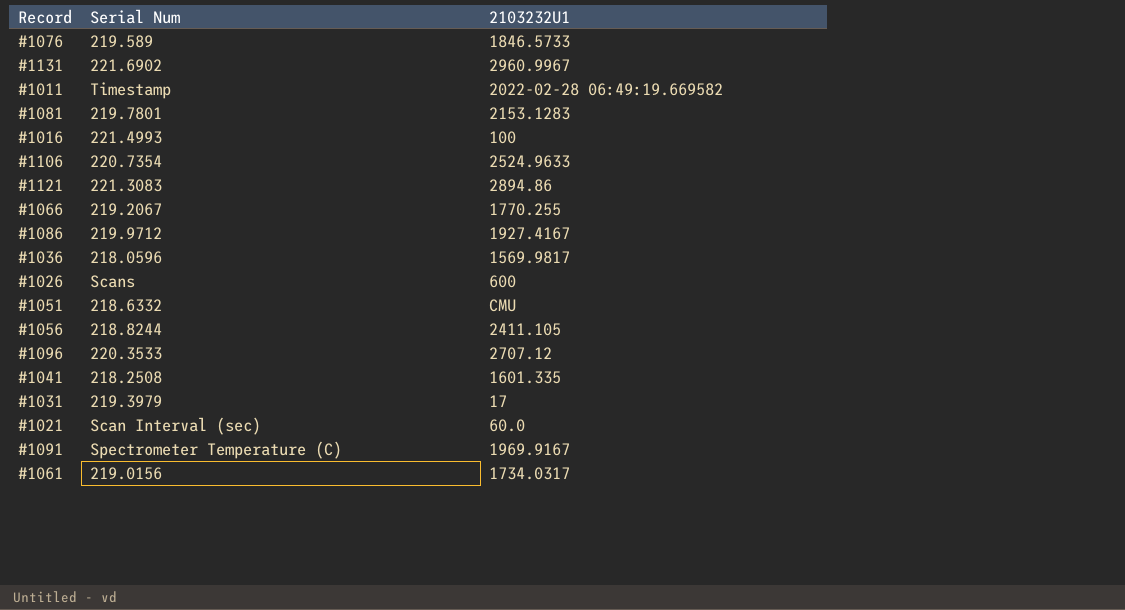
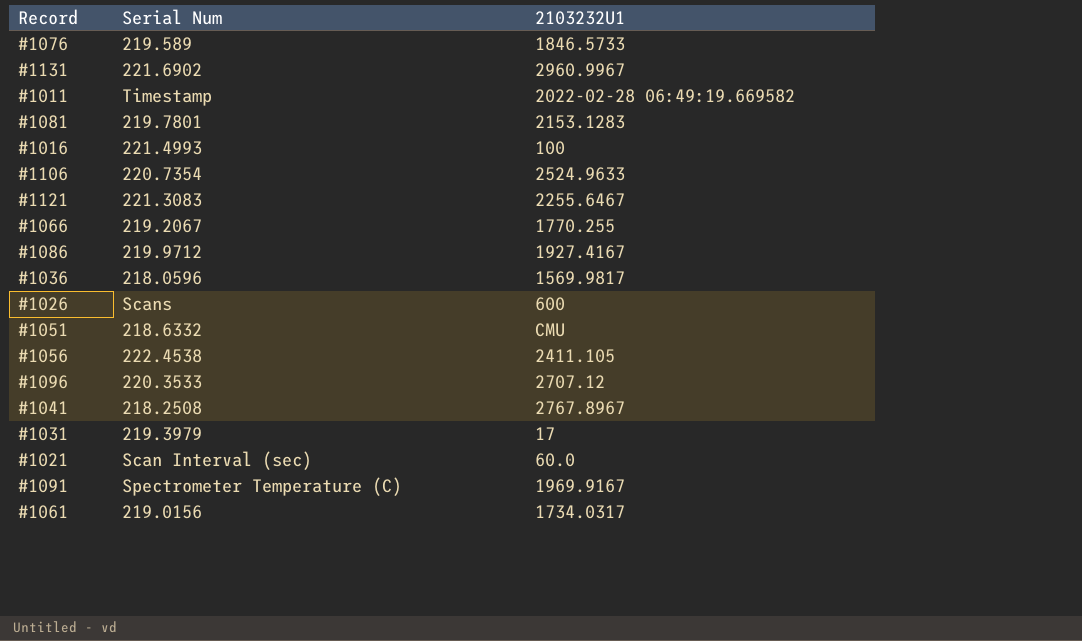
#1121 | 2103232U1: 2894.86 -> 2255.6467
#1056 | Serial Num: 218.8244 -> 222.4538
#1041 | 2103232U1: 1601.335 -> 2767.8967

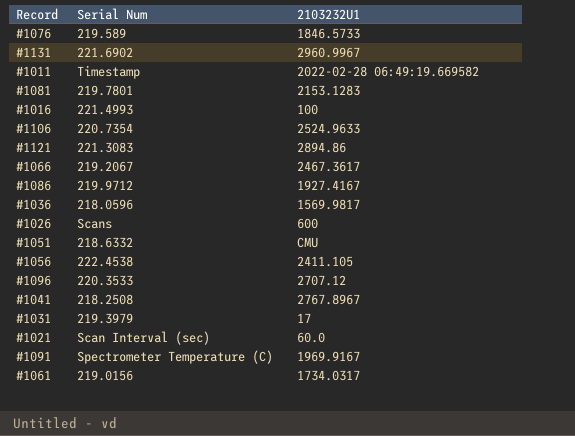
#1121 | 2103232U1: 2255.6467 -> 2894.86
#1066 | 2103232U1: 1770.255 -> 2467.3617

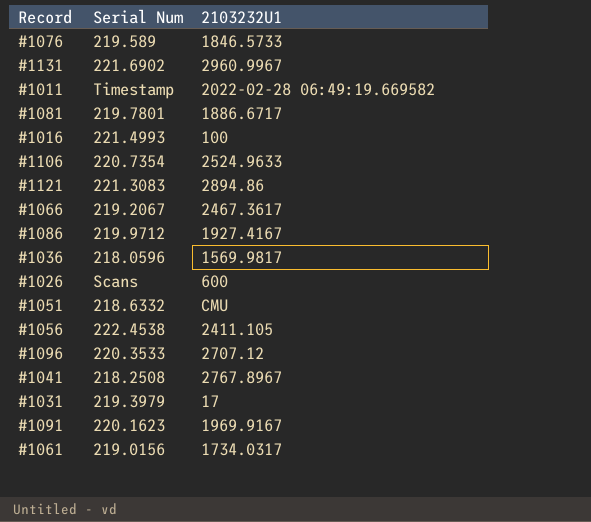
row #1021: Scan Interval (sec) | 60.0 -> none
#1081 | 2103232U1: 2153.1283 -> 1886.6717
#1091 | Serial Num: Spectrometer Temperature (C) -> 220.1623

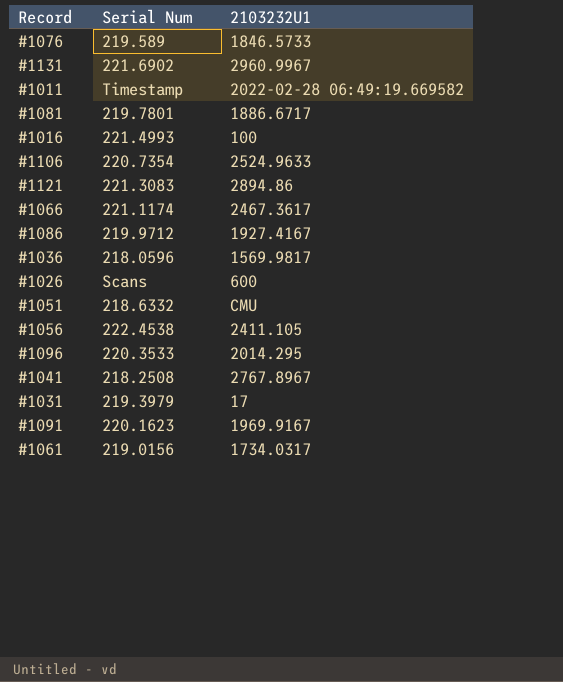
#1066 | Serial Num: 219.2067 -> 221.1174
#1096 | 2103232U1: 2707.12 -> 2014.295

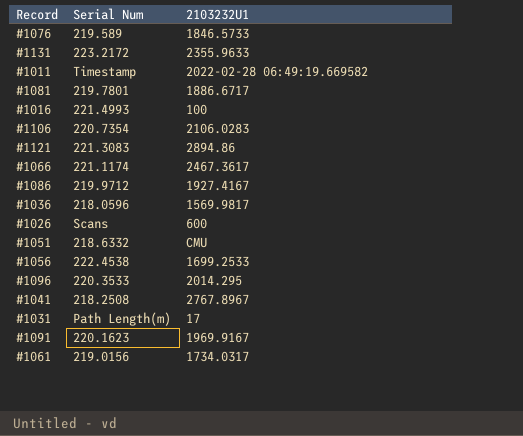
#1131 | Serial Num: 221.6902 -> 223.2172
#1131 | 2103232U1: 2960.9967 -> 2355.9633
#1106 | 2103232U1: 2524.9633 -> 2106.0283
#1056 | 2103232U1: 2411.105 -> 1699.2533
#1031 | Serial Num: 219.3979 -> Path Length(m)

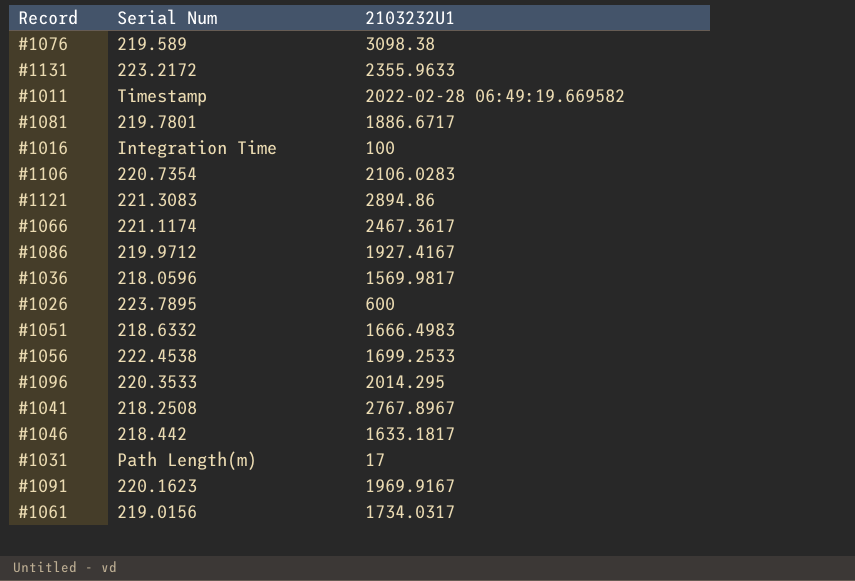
#1076 | 2103232U1: 1846.5733 -> 3098.38
#1016 | Serial Num: 221.4993 -> Integration Time
#1026 | Serial Num: Scans -> 223.7895
#1051 | 2103232U1: CMU -> 1666.4983
row #1046: none -> 218.442 | 1633.1817

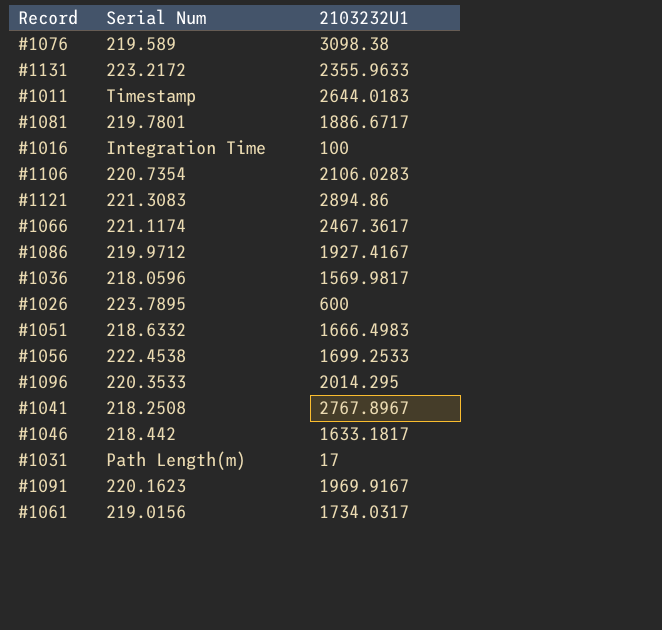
#1011 | 2103232U1: 2022-02-28 06:49:19.669582 -> 2644.0183

